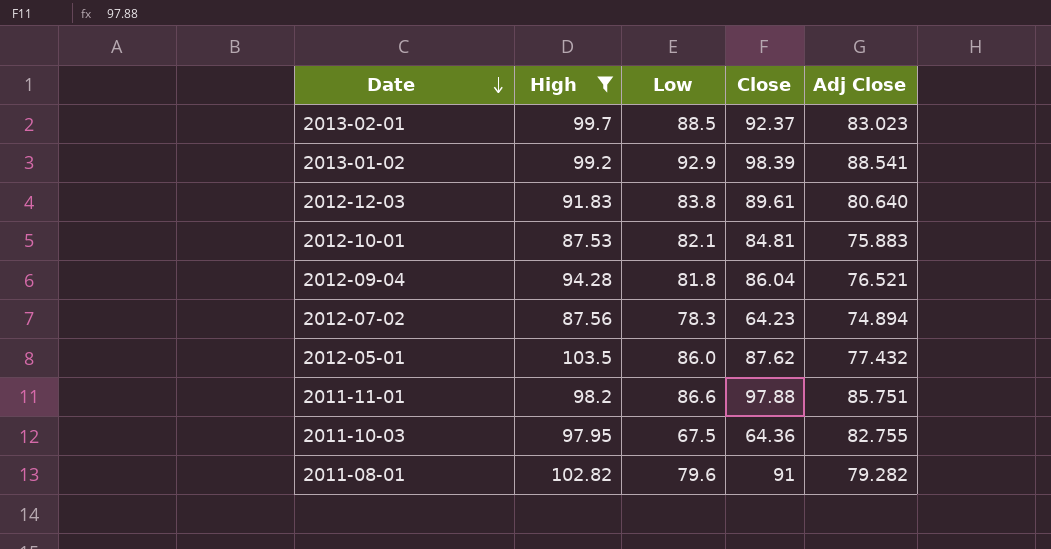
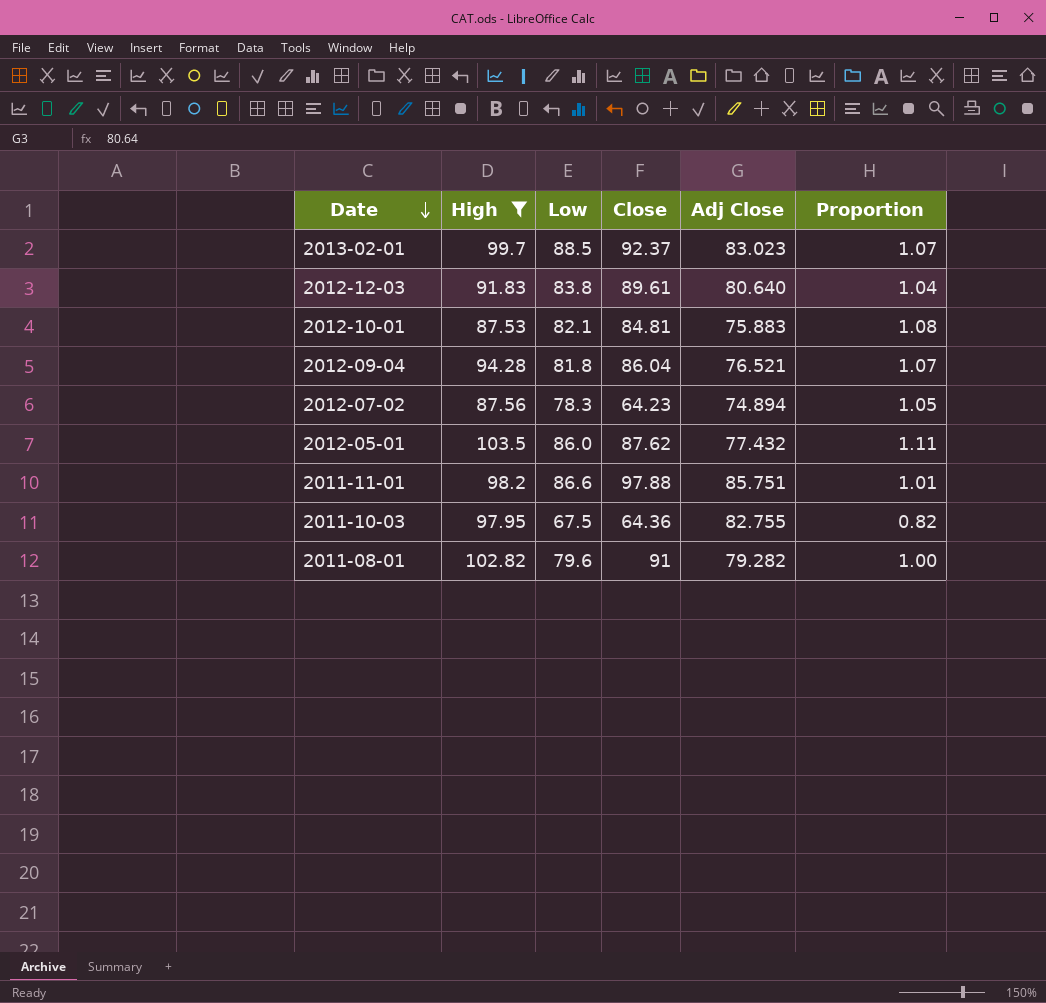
column Proportion | formula: none -> [Low] / [Adj Close]
row 2013-01-02: 99.2 | 92.9 | 98.39 | 88.541 -> none

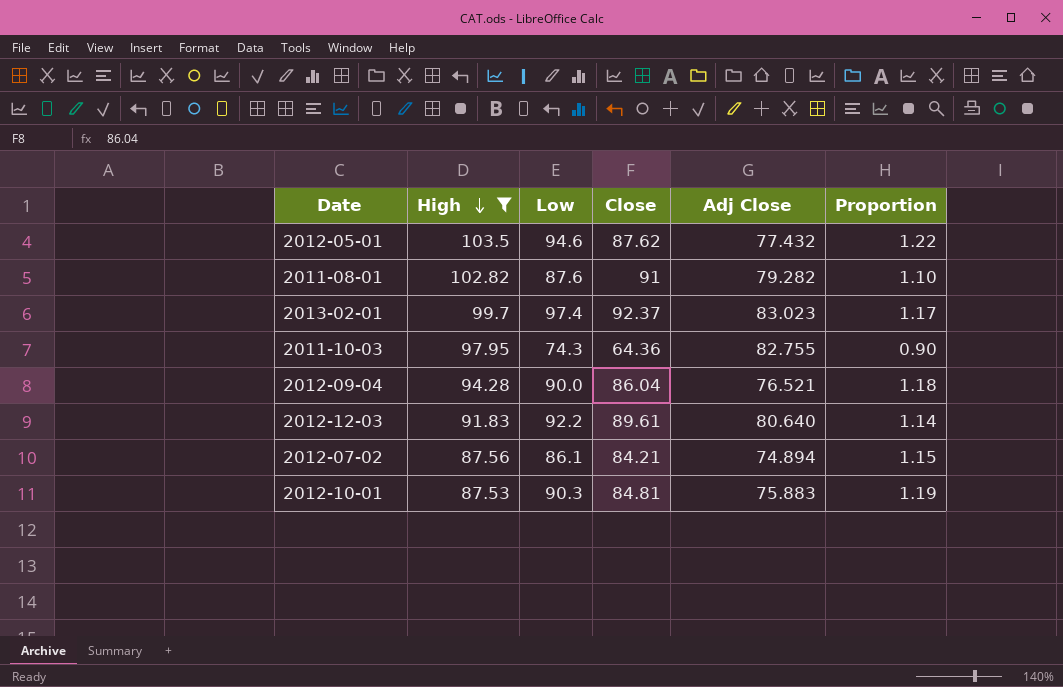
row order: Date descending -> High descending
row 2011-11-01: 98.2 | 86.6 | 97.88 | 85.751 | 1.01 -> none
2012-05-01 | Low: 86.0 -> 94.6
2012-05-01 | Proportion: 1.11 -> 1.22
2011-08-01 | Low: 79.6 -> 87.6
2011-08-01 | Proportion: 1.00 -> 1.10
2013-02-01 | Low: 88.5 -> 97.4
2013-02-01 | Proportion: 1.07 -> 1.17
2011-10-03 | Low: 67.5 -> 74.3
2011-10-03 | Proportion: 0.82 -> 0.90
2012-09-04 | Low: 81.8 -> 90.0
2012-09-04 | Proportion: 1.07 -> 1.18
2012-12-03 | Low: 83.8 -> 92.2
2012-12-03 | Proportion: 1.04 -> 1.14
2012-07-02 | Low: 78.3 -> 86.1
2012-07-02 | Close: 64.23 -> 84.21
2012-07-02 | Proportion: 1.05 -> 1.15
2012-10-01 | Low: 82.1 -> 90.3
2012-10-01 | Proportion: 1.08 -> 1.19

